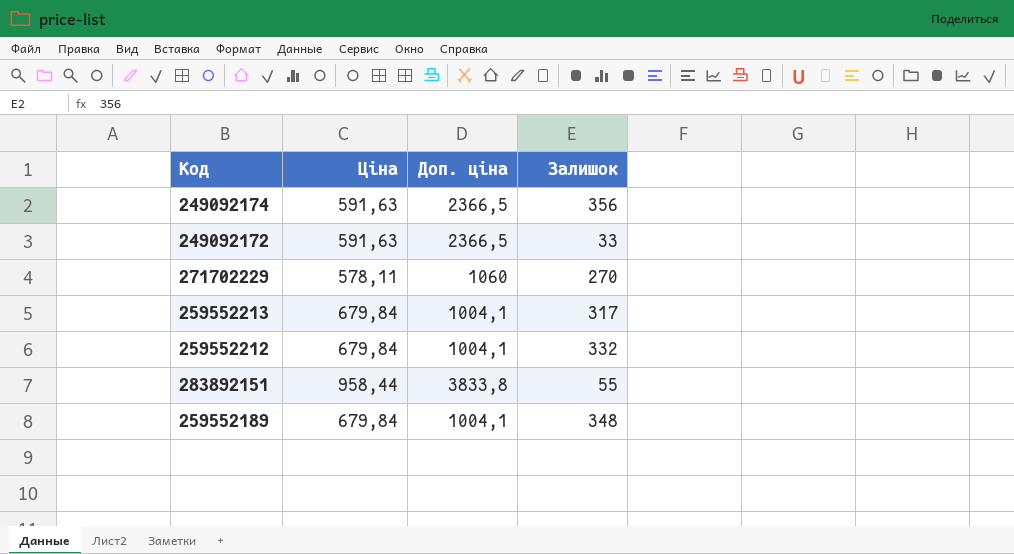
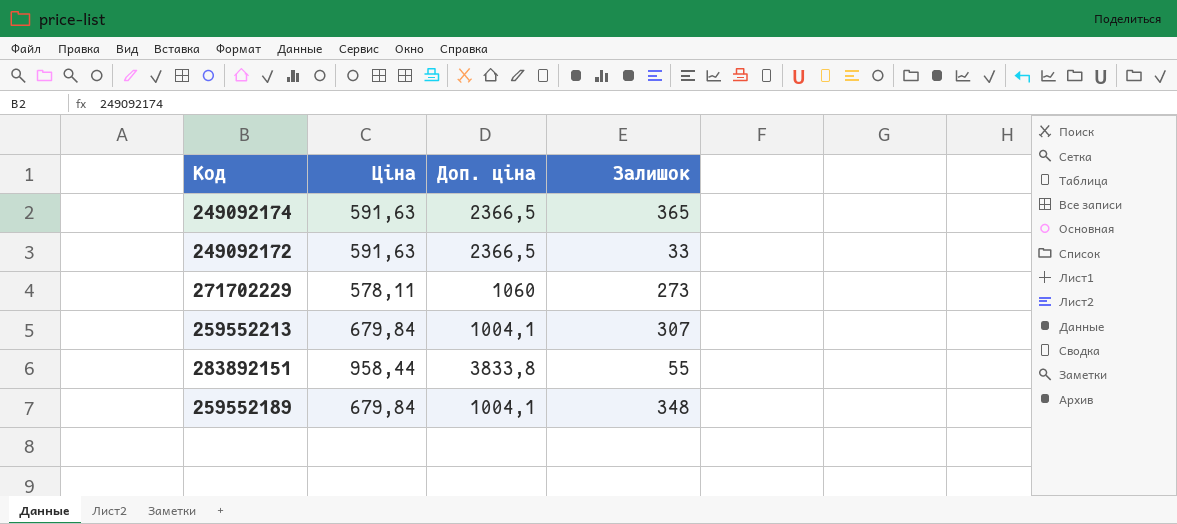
row 259552212: 679,84 | 1004,1 | 332 -> none
249092174 | Залишок: 356 -> 365
271702229 | Залишок: 270 -> 273
259552213 | Залишок: 317 -> 307

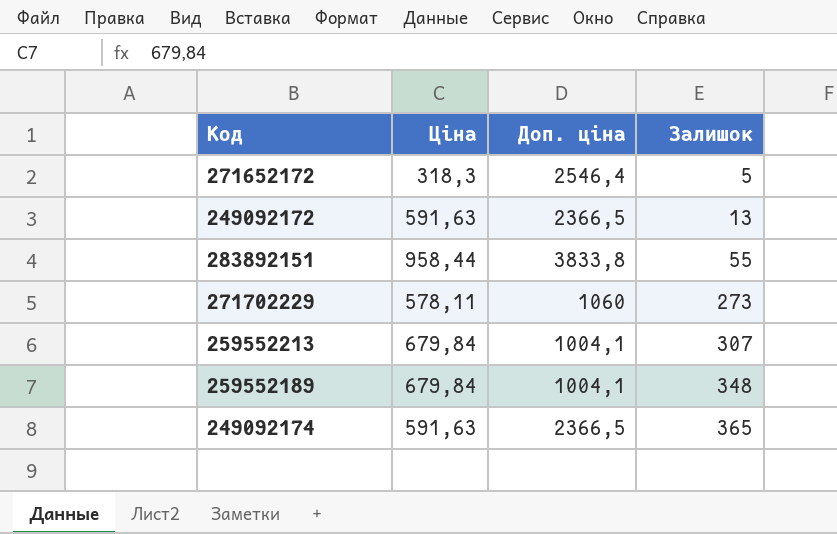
row order: none -> Залишок ascending
row 271652172: none -> 318,3 | 2546,4 | 5
249092172 | Залишок: 33 -> 13

